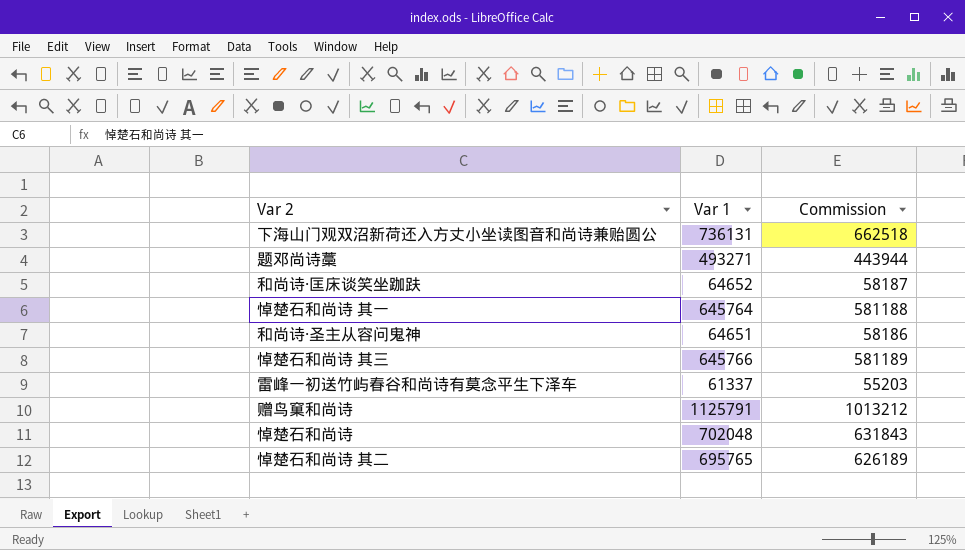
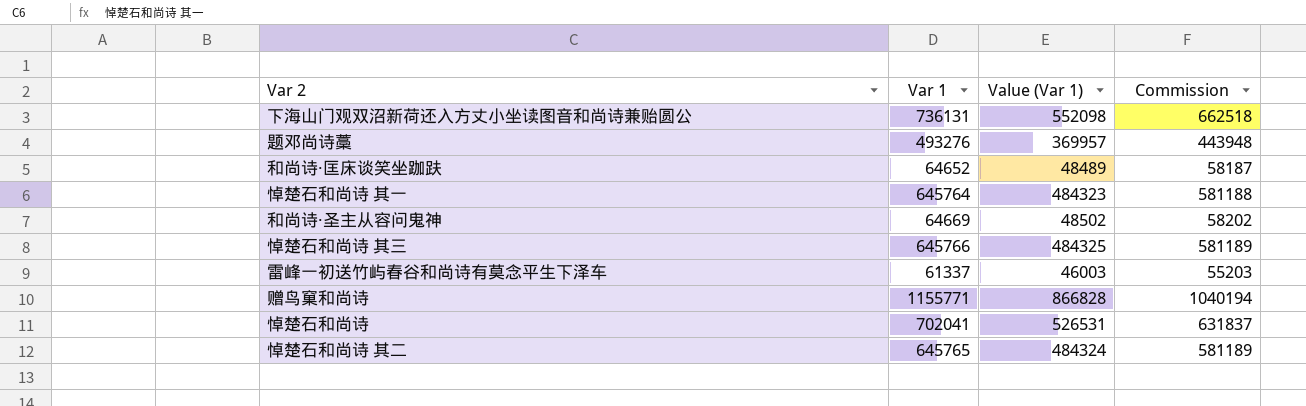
column Value (Var 1) | formula: none -> [Var 1] * 0.75
题邓尚诗藁 | Var 1: 493271 -> 493276
题邓尚诗藁 | Commission: 443944 -> 443948
和尚诗·圣主从容问鬼神 | Var 1: 64651 -> 64669
和尚诗·圣主从容问鬼神 | Commission: 58186 -> 58202
赠鸟窠和尚诗 | Var 1: 1125791 -> 1155771
赠鸟窠和尚诗 | Commission: 1013212 -> 1040194
悼楚石和尚诗 | Var 1: 702048 -> 702041
悼楚石和尚诗 | Commission: 631843 -> 631837
悼楚石和尚诗 其二 | Var 1: 695765 -> 645765
悼楚石和尚诗 其二 | Commission: 626189 -> 581189

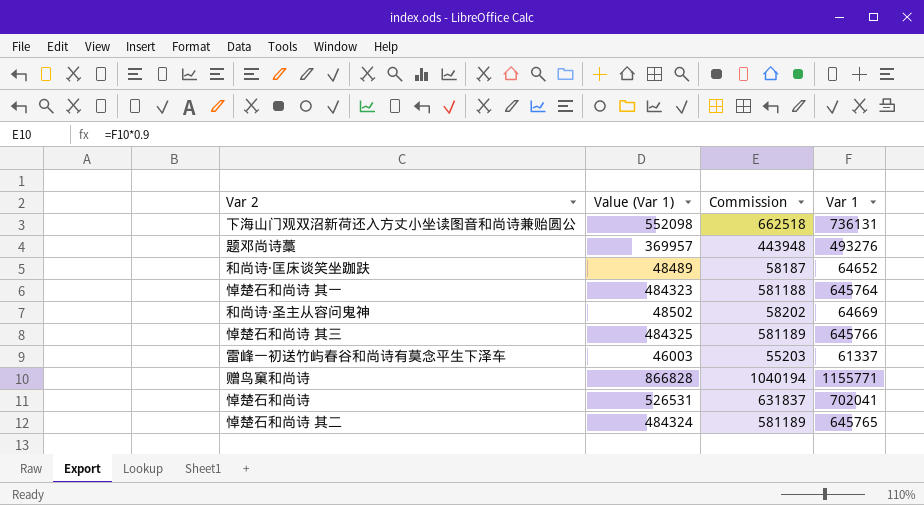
column Var 1 | position: 2 -> 4

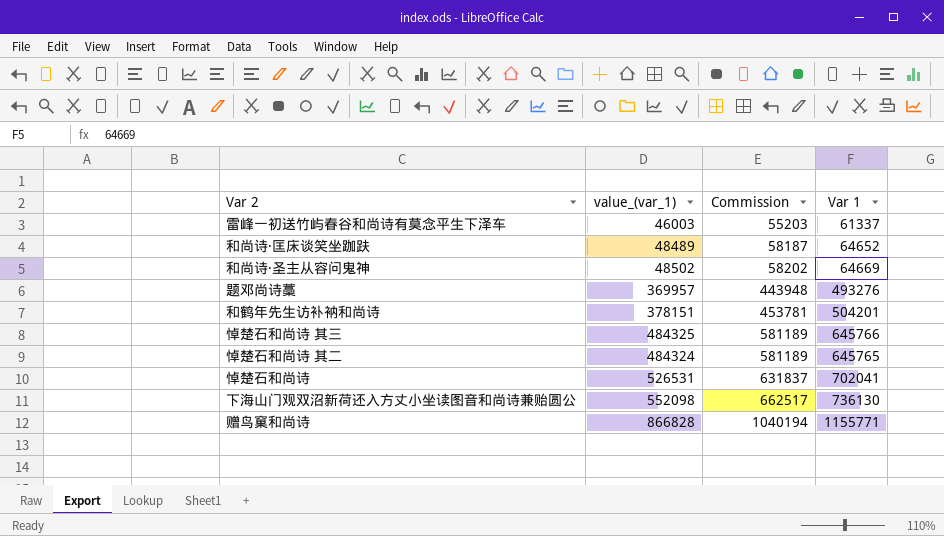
row order: none -> Commission ascending
column name: Value (Var 1) -> value_(var_1)
row 悼楚石和尚诗 其一: 484323 | 581188 | 645764 -> none
row 和鹤年先生访补衲和尚诗: none -> 378151 | 453781 | 504201
下海山门观双沼新荷还入方丈小坐读图音和尚诗兼贻圆公 | Commission: 662518 -> 662517
下海山门观双沼新荷还入方丈小坐读图音和尚诗兼贻圆公 | Var 1: 736131 -> 736130

